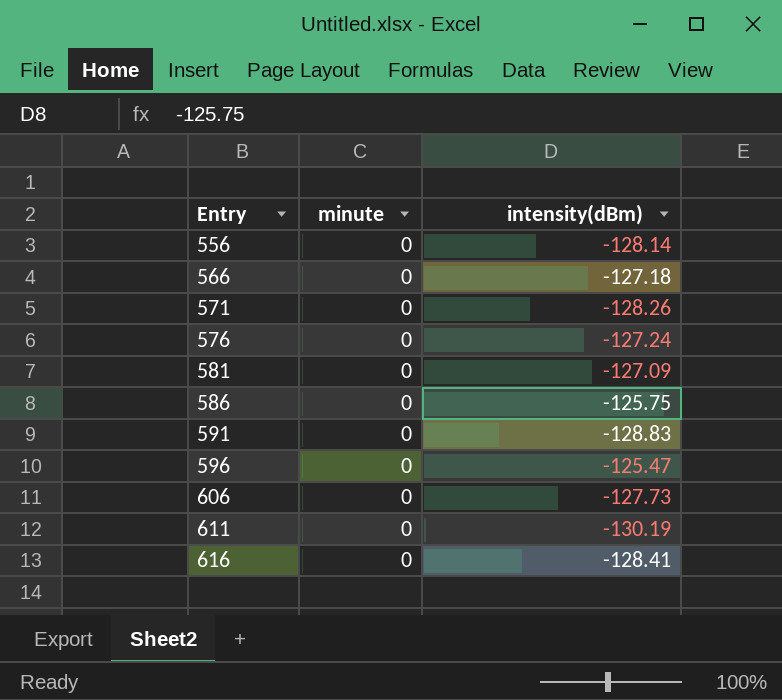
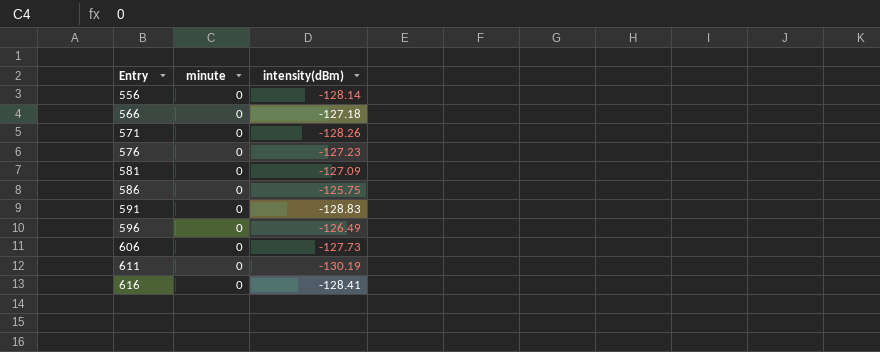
576 | intensity(dBm): -127.24 -> -127.23
596 | intensity(dBm): -125.47 -> -126.49

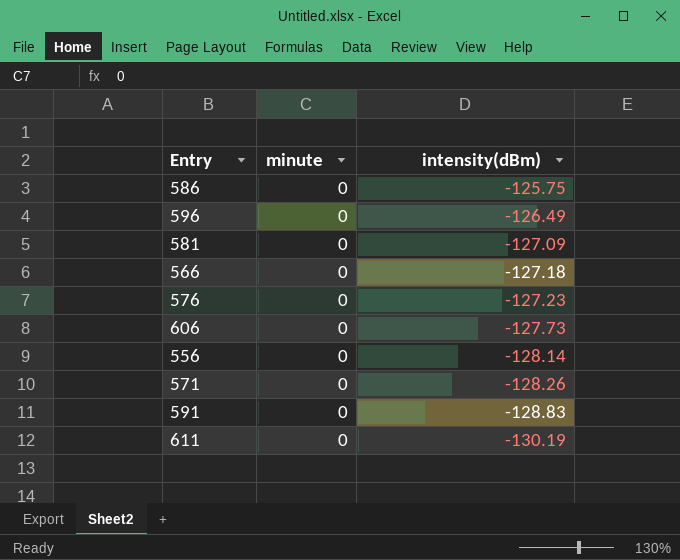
row order: Entry ascending -> intensity(dBm) descending
row 616: 0 | -128.41 -> none

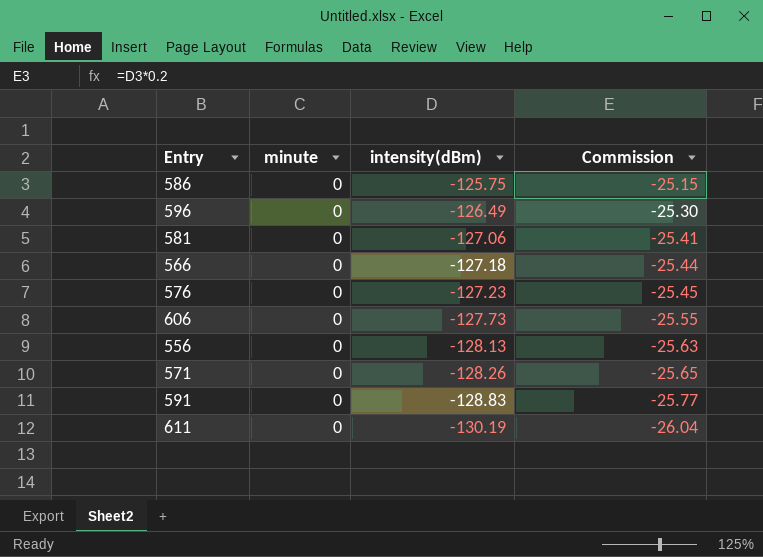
column Commission | formula: none -> [intensity(dBm)] * 0.2
581 | intensity(dBm): -127.09 -> -127.06
556 | intensity(dBm): -128.14 -> -128.13

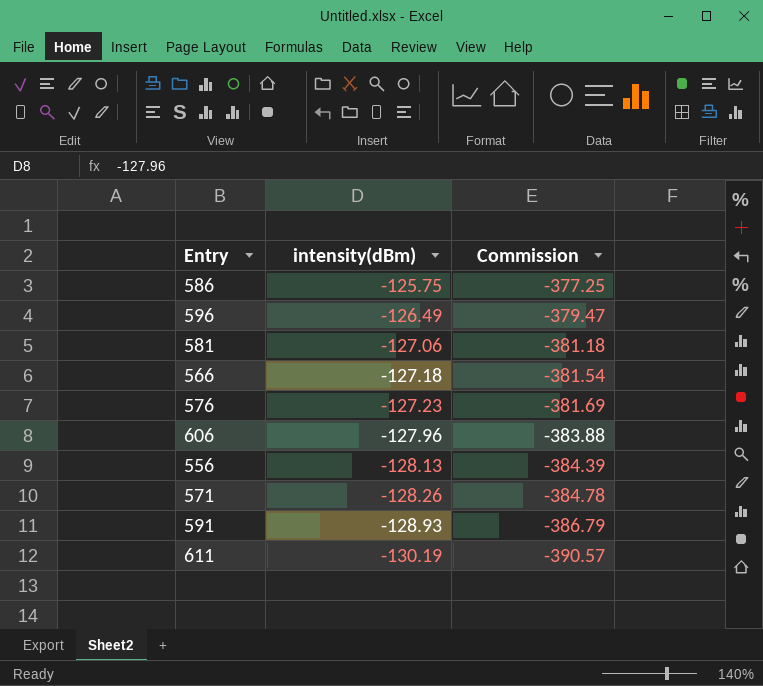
column minute | position: 2 -> none
column Commission | formula: [intensity(dBm)] * 0.2 -> [intensity(dBm)] * 3
606 | intensity(dBm): -127.73 -> -127.96
591 | intensity(dBm): -128.83 -> -128.93

